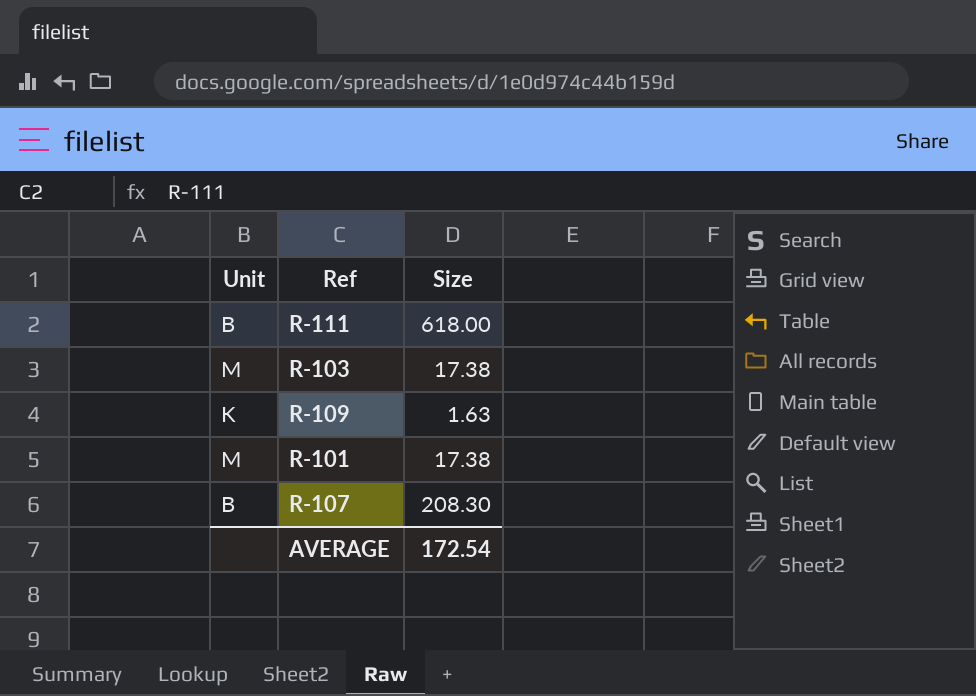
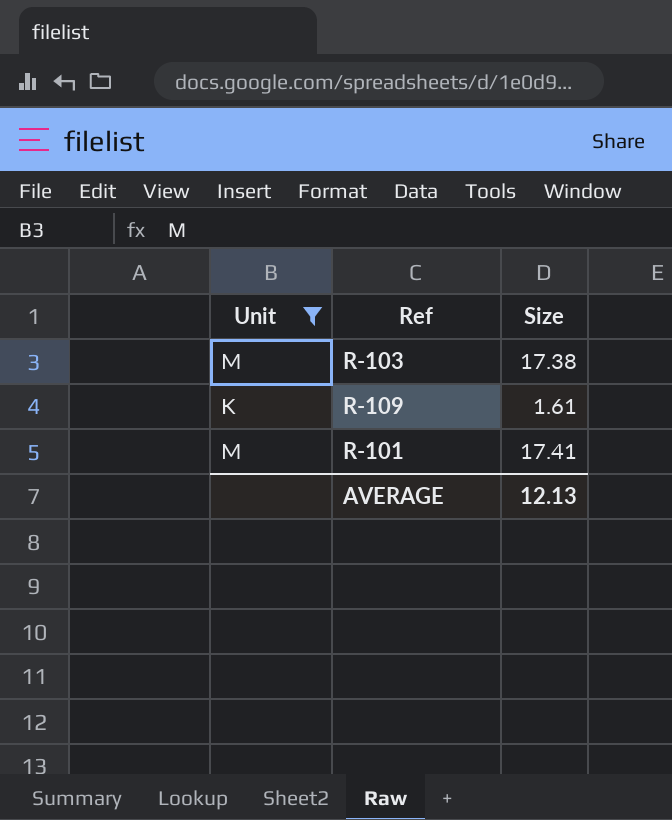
filter: none -> Unit != B
R-109 | Size: 1.63 -> 1.61
R-101 | Size: 17.38 -> 17.41
AVERAGE | Size: 172.54 -> 12.13

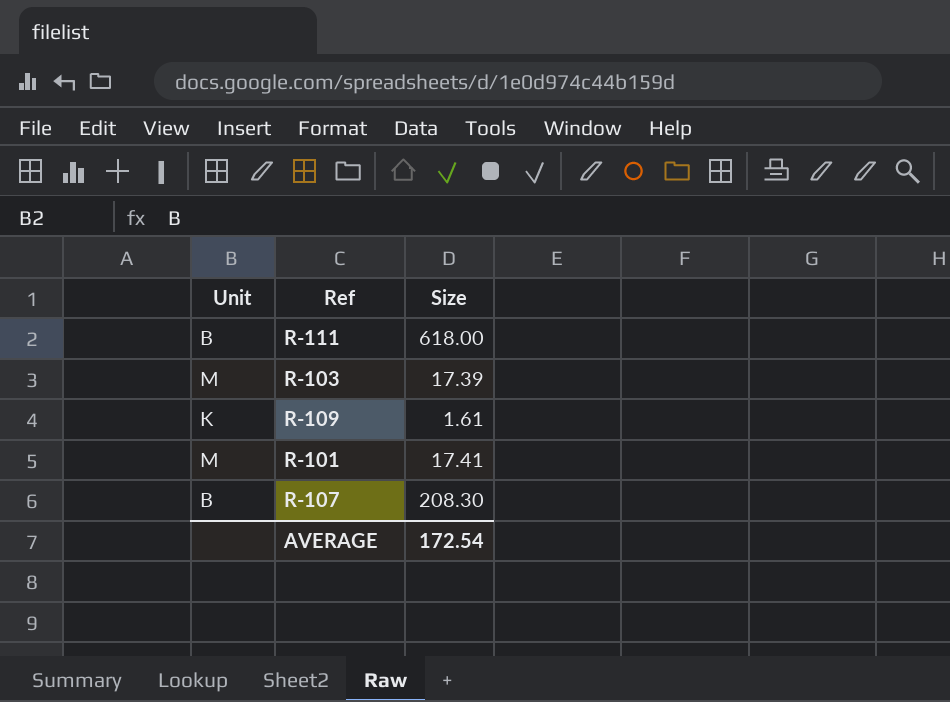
filter: Unit != B -> none
R-103 | Size: 17.38 -> 17.39
AVERAGE | Size: 12.13 -> 172.54

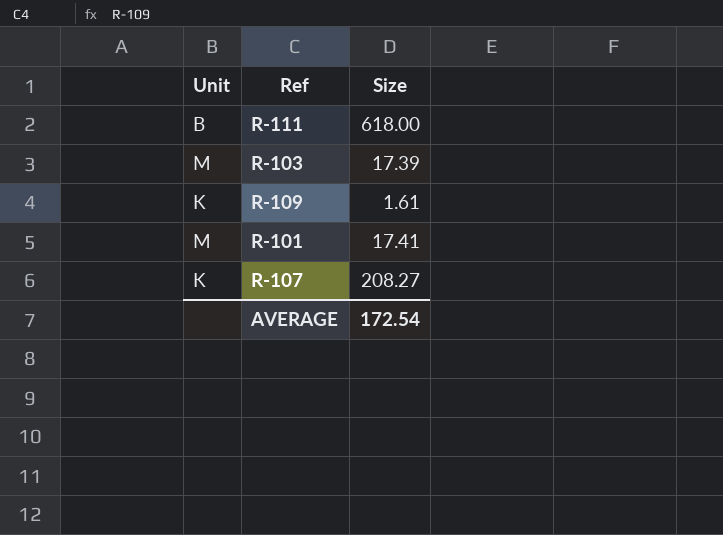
R-107 | Unit: B -> K
R-107 | Size: 208.30 -> 208.27

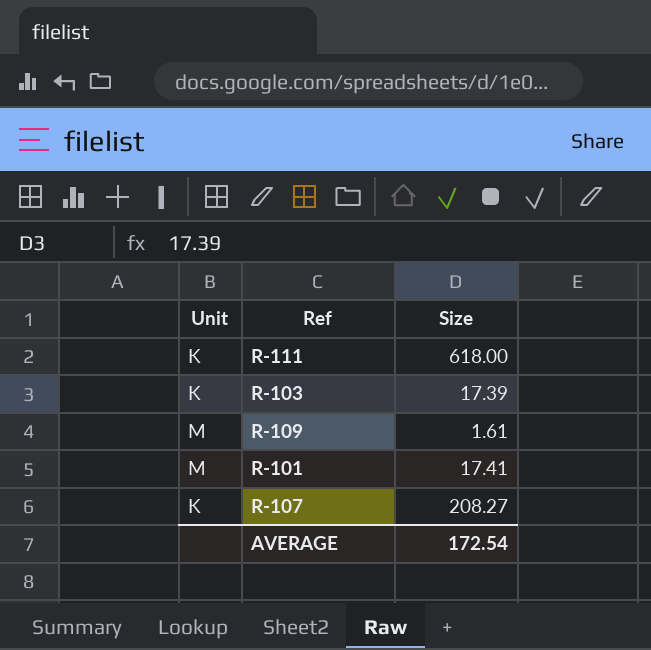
R-111 | Unit: B -> K
R-103 | Unit: M -> K
R-109 | Unit: K -> M

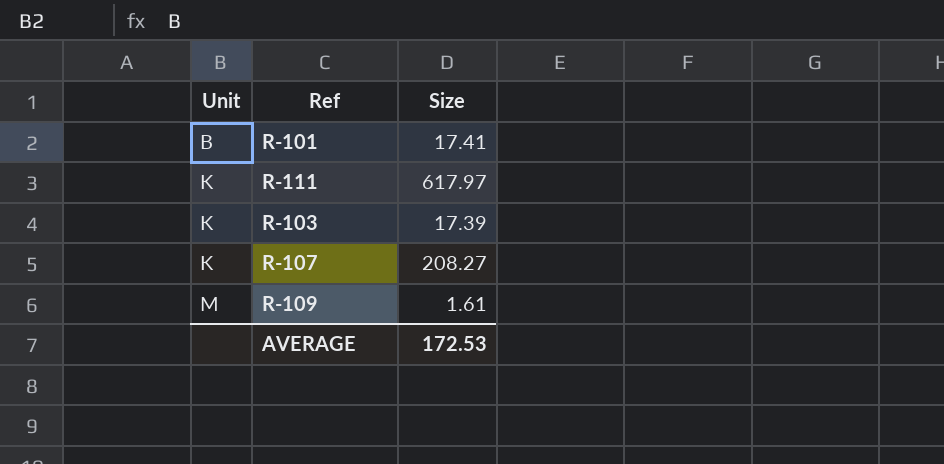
row order: none -> Unit ascending
R-101 | Unit: M -> B
R-111 | Size: 618.00 -> 617.97
AVERAGE | Size: 172.54 -> 172.53

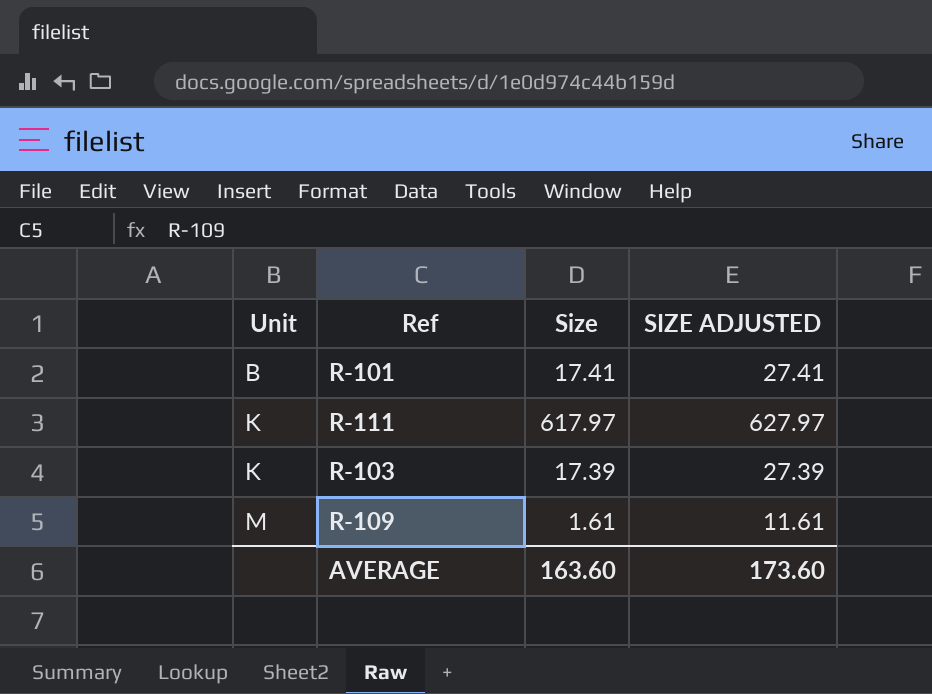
column SIZE ADJUSTED | formula: none -> [Size] + 10
row R-107: K | 208.27 -> none
AVERAGE | Size: 172.53 -> 163.60

